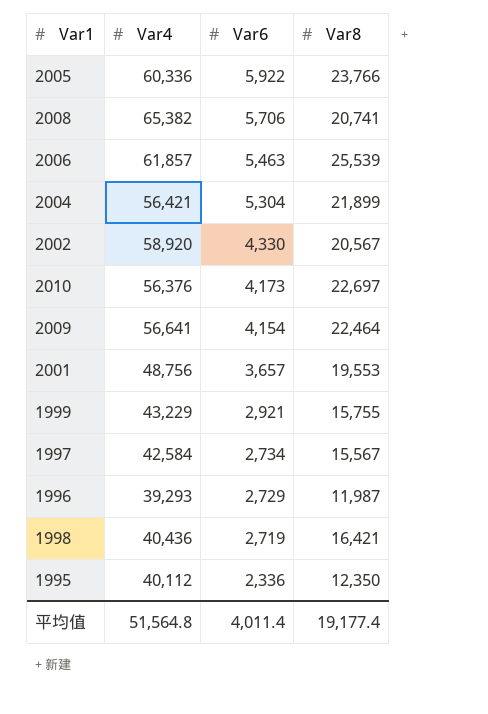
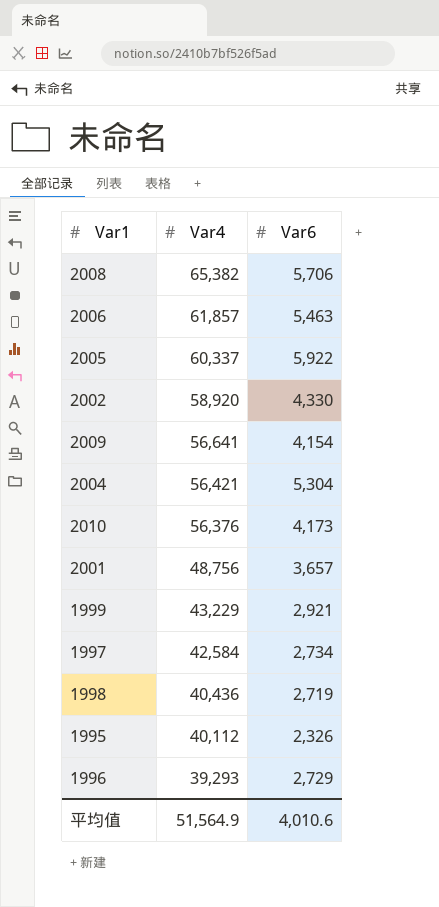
row order: Var6 descending -> Var4 descending
column Var8 | position: 4 -> none
2005 | Var4: 60,336 -> 60,337
1995 | Var6: 2,336 -> 2,326
平均值 | Var4: 51,564.8 -> 51,564.9
平均值 | Var6: 4,011.4 -> 4,010.6

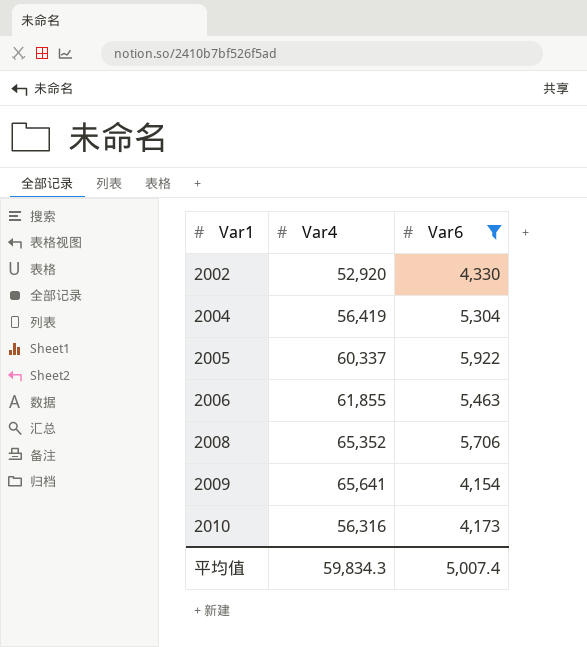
filter: none -> Var6 >= 4,154
row order: Var4 descending -> Var1 ascending
2002 | Var4: 58,920 -> 52,920
2004 | Var4: 56,421 -> 56,419
2006 | Var4: 61,857 -> 61,855
2008 | Var4: 65,382 -> 65,352
2009 | Var4: 56,641 -> 65,641
2010 | Var4: 56,376 -> 56,316
平均值 | Var4: 51,564.9 -> 59,834.3
平均值 | Var6: 4,010.6 -> 5,007.4

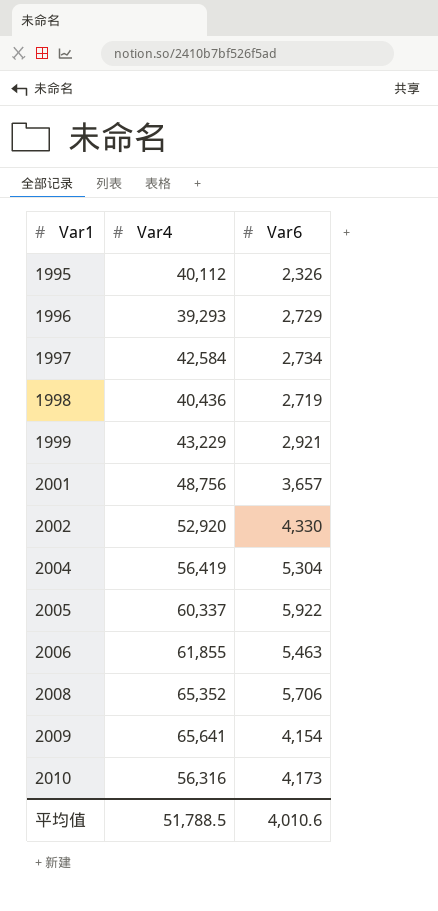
filter: Var6 >= 4,154 -> none
平均值 | Var4: 59,834.3 -> 51,788.5
平均值 | Var6: 5,007.4 -> 4,010.6

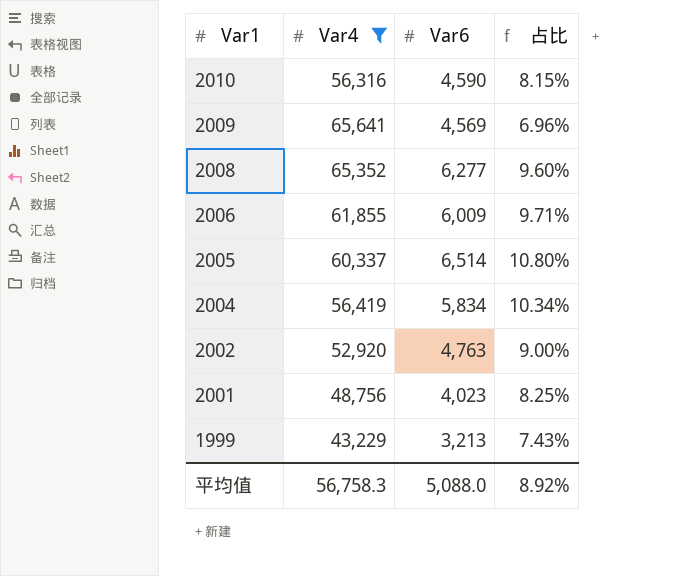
filter: none -> Var4 >= 43,229
row order: Var1 ascending -> Var1 descending
column 占比 | formula: none -> [Var6] / [Var4]
2010 | Var6: 4,173 -> 4,590
2009 | Var6: 4,154 -> 4,569
2008 | Var6: 5,706 -> 6,277
2006 | Var6: 5,463 -> 6,009
2005 | Var6: 5,922 -> 6,514
2004 | Var6: 5,304 -> 5,834
2002 | Var6: 4,330 -> 4,763
2001 | Var6: 3,657 -> 4,023
1999 | Var6: 2,921 -> 3,213
平均值 | Var4: 51,788.5 -> 56,758.3
平均值 | Var6: 4,010.6 -> 5,088.0

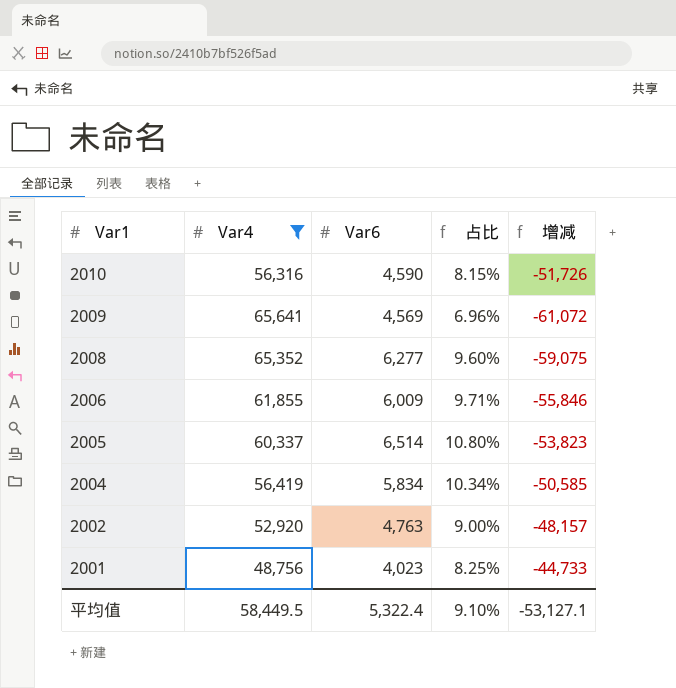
column 增减 | formula: none -> [Var6] - [Var4]
row 1999: 43,229 | 3,213 | 7.43% -> none
平均值 | Var4: 56,758.3 -> 58,449.5
平均值 | Var6: 5,088.0 -> 5,322.4
平均值 | 占比: 8.92% -> 9.10%

